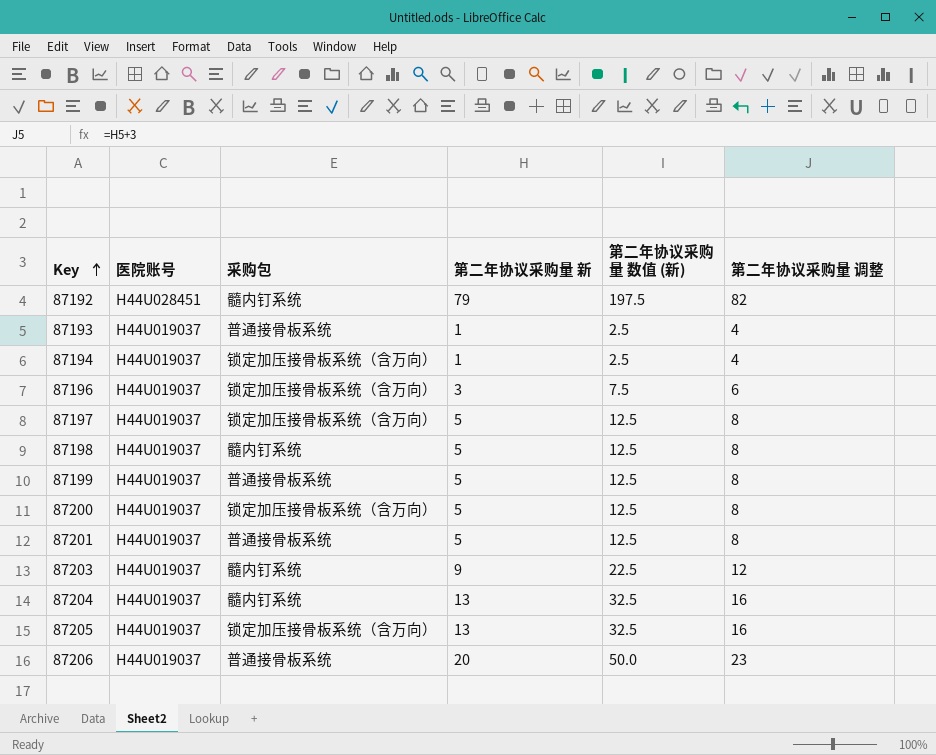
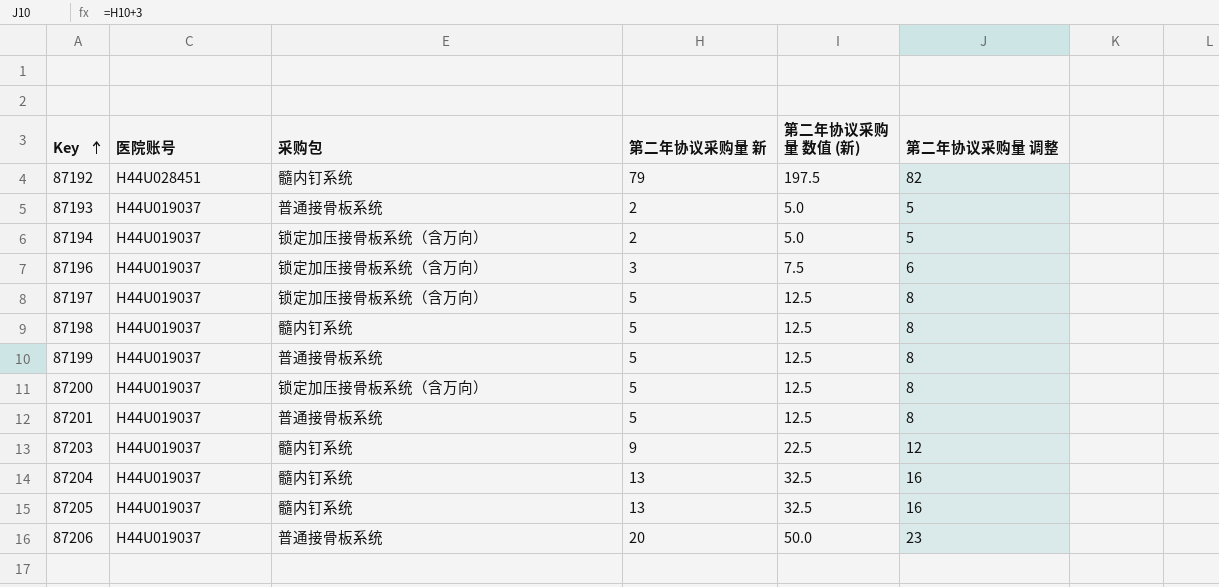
87193 | 第二年协议采购量 新: 1 -> 2
87193 | 第二年协议采购量 数值 (新): 2.5 -> 5.0
87193 | 第二年协议采购量 调整: 4 -> 5
87194 | 第二年协议采购量 新: 1 -> 2
87194 | 第二年协议采购量 数值 (新): 2.5 -> 5.0
87194 | 第二年协议采购量 调整: 4 -> 5
87205 | 采购包: 锁定加压接骨板系统（含万向） -> 髓内钉系统

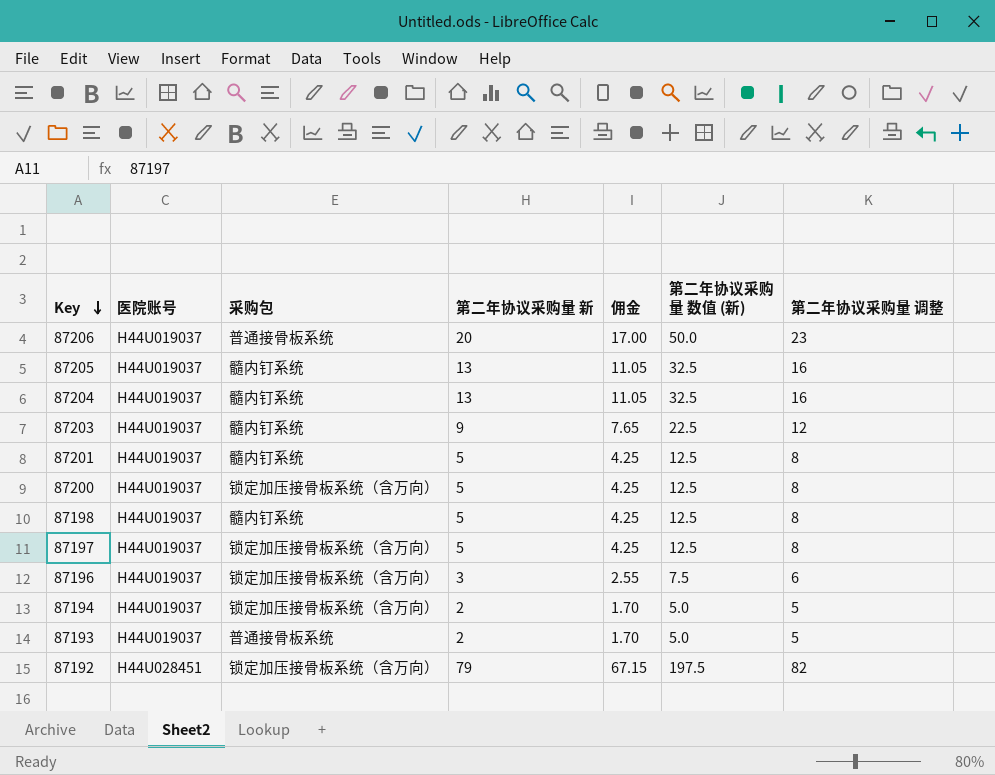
row order: Key ascending -> Key descending
column 佣金 | formula: none -> [第二年协议采购量 新] * 0.85
row 87199: H44U019037 | 普通接骨板系统 | 5 | 12.5 | 8 -> none
87201 | 采购包: 普通接骨板系统 -> 髓内钉系统
87192 | 采购包: 髓内钉系统 -> 锁定加压接骨板系统（含万向）

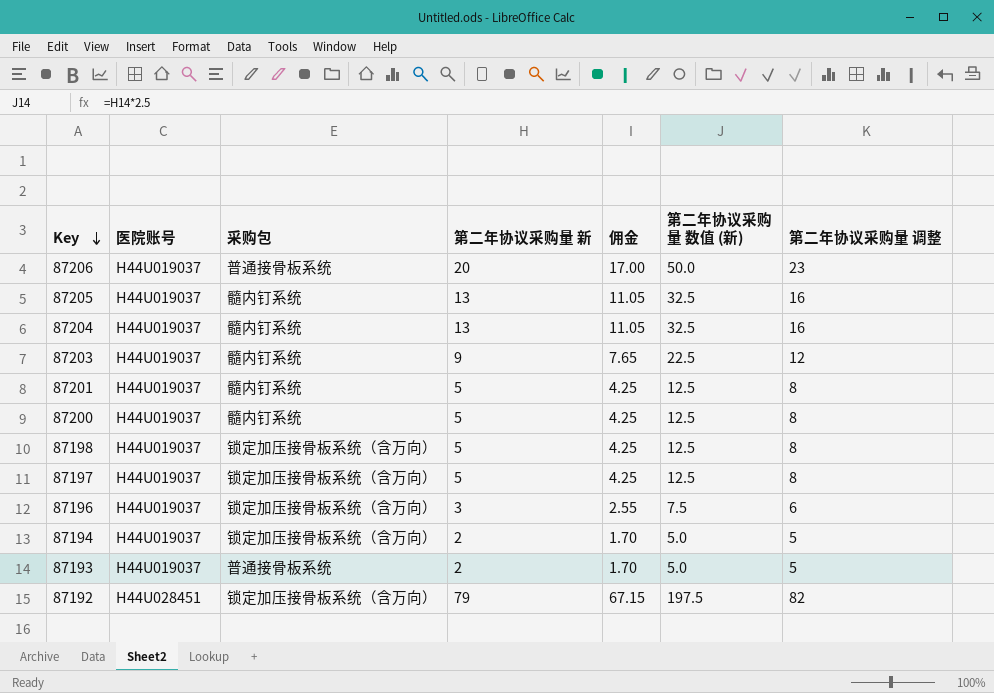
87200 | 采购包: 锁定加压接骨板系统（含万向） -> 髓内钉系统
87198 | 采购包: 髓内钉系统 -> 锁定加压接骨板系统（含万向）

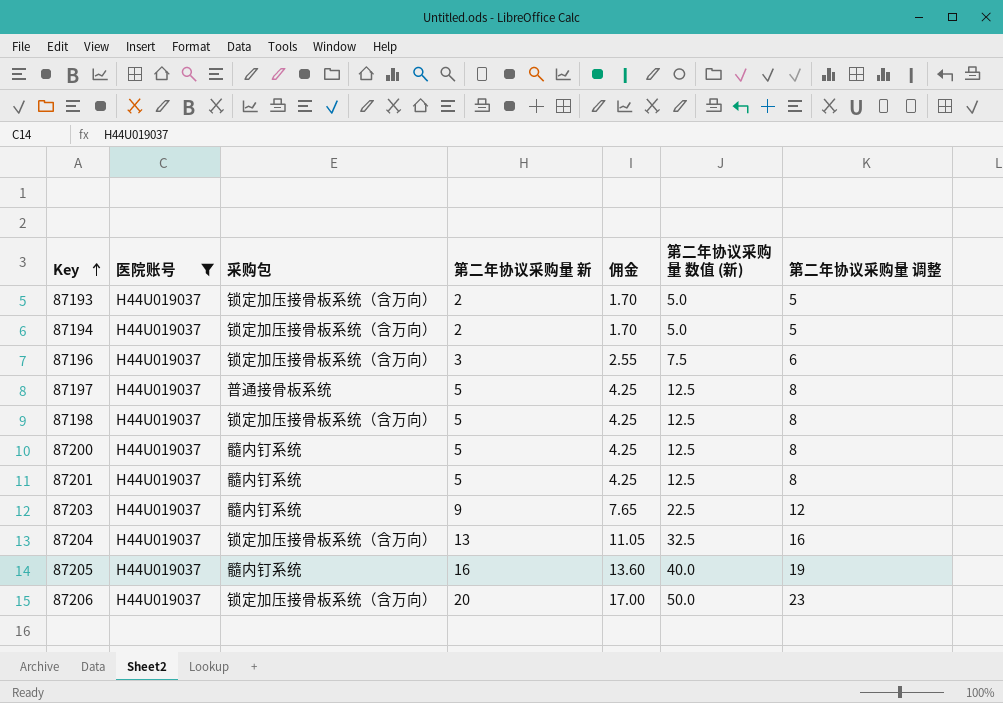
filter: none -> 医院账号 = H44U019037
row order: Key descending -> Key ascending
87193 | 采购包: 普通接骨板系统 -> 锁定加压接骨板系统（含万向）
87197 | 采购包: 锁定加压接骨板系统（含万向） -> 普通接骨板系统
87204 | 采购包: 髓内钉系统 -> 锁定加压接骨板系统（含万向）
87205 | 第二年协议采购量 新: 13 -> 16
87205 | 佣金: 11.05 -> 13.60
87205 | 第二年协议采购量 数值 (新): 32.5 -> 40.0
87205 | 第二年协议采购量 调整: 16 -> 19
87206 | 采购包: 普通接骨板系统 -> 锁定加压接骨板系统（含万向）

